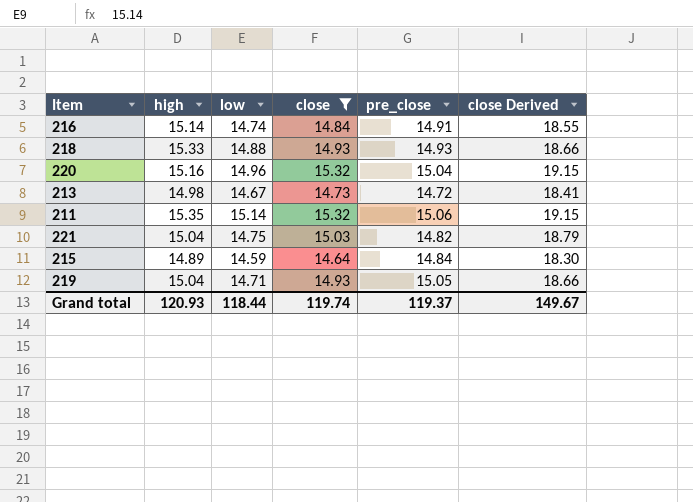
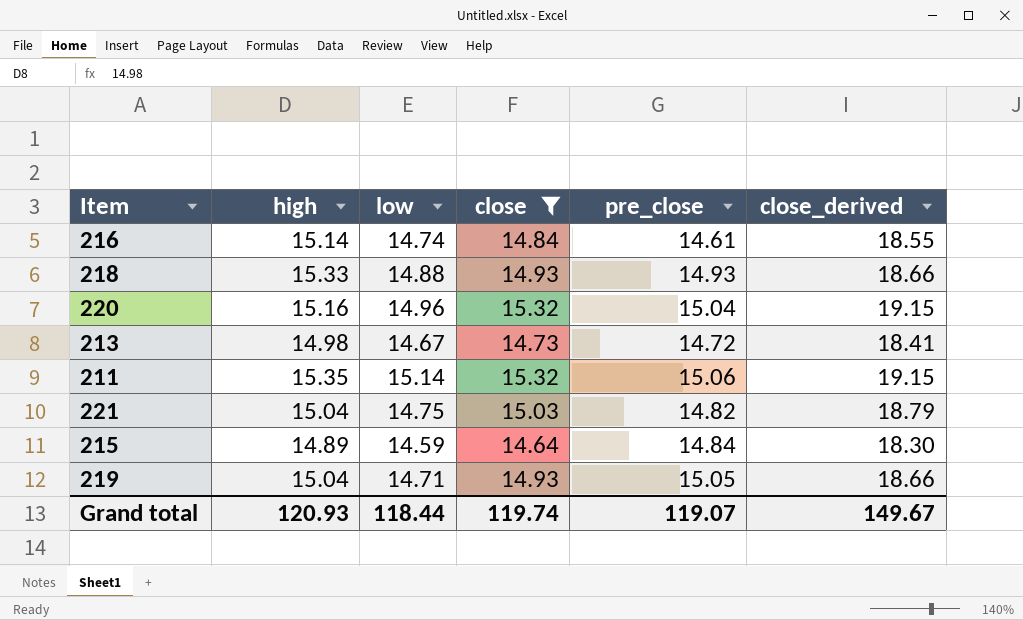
column name: close Derived -> close_derived
216 | pre_close: 14.91 -> 14.61
Grand total | pre_close: 119.37 -> 119.07

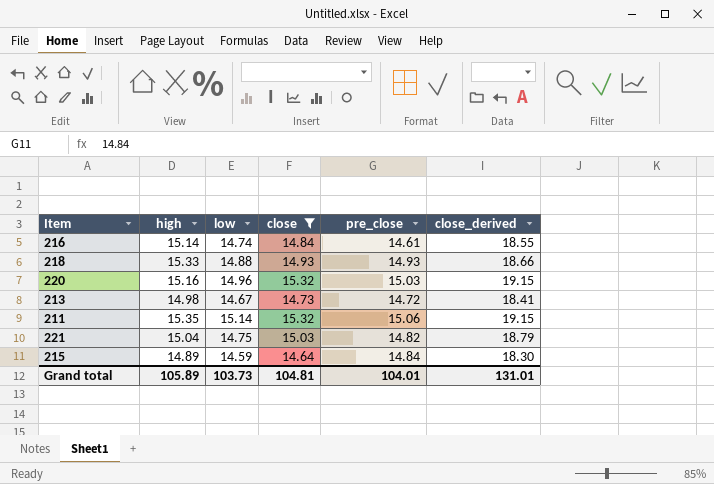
row 219: 15.04 | 14.71 | 14.93 | 15.05 | 18.66 -> none
220 | pre_close: 15.04 -> 15.03
Grand total | high: 120.93 -> 105.89
Grand total | low: 118.44 -> 103.73
Grand total | close: 119.74 -> 104.81
Grand total | pre_close: 119.07 -> 104.01
Grand total | close_derived: 149.67 -> 131.01

